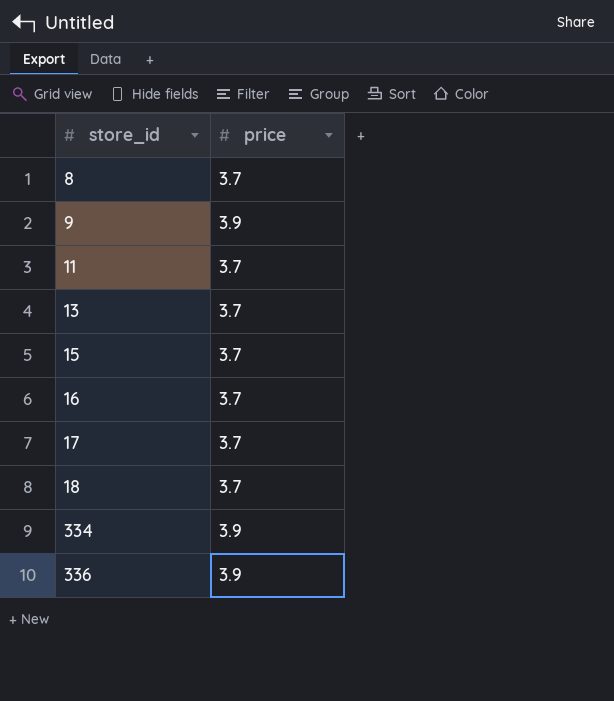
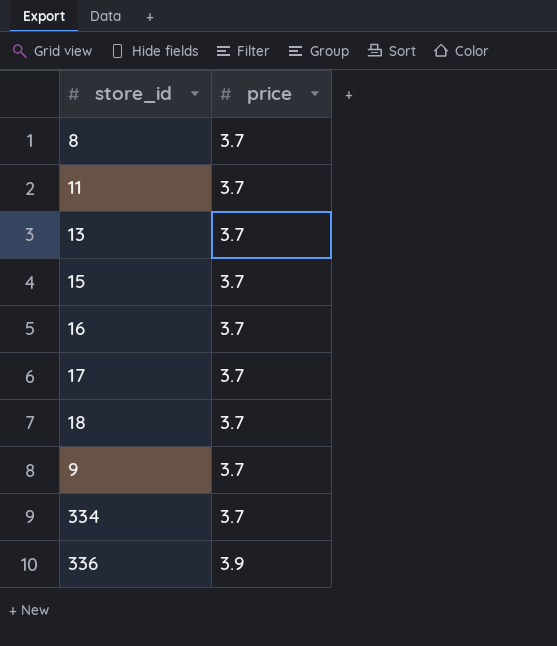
row order: store_id ascending -> price ascending
9 | price: 3.9 -> 3.7
334 | price: 3.9 -> 3.7

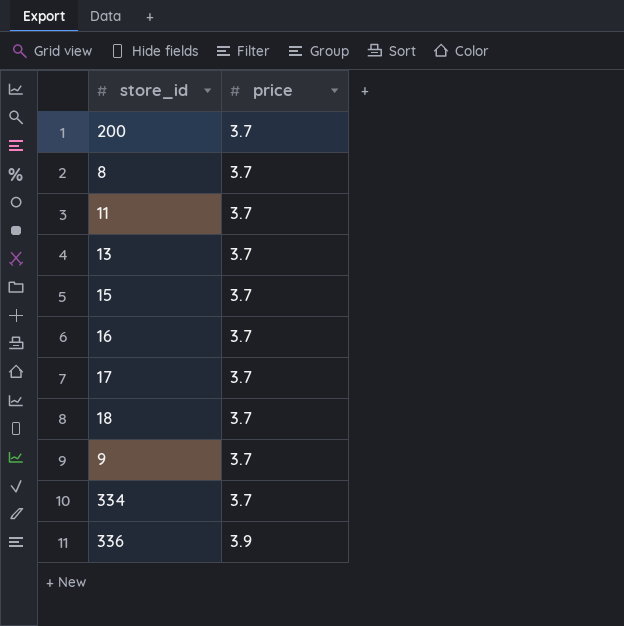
row 200: none -> 3.7

